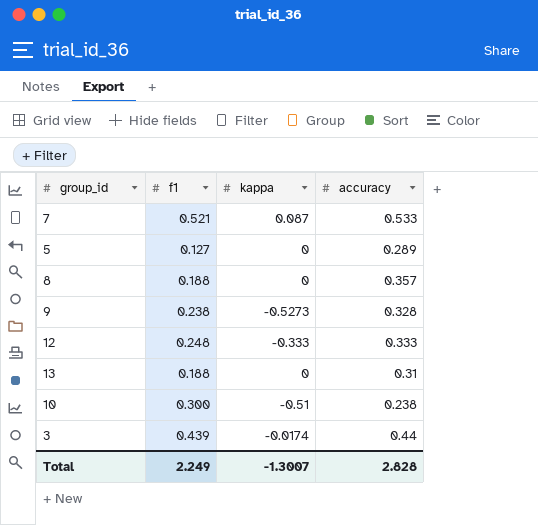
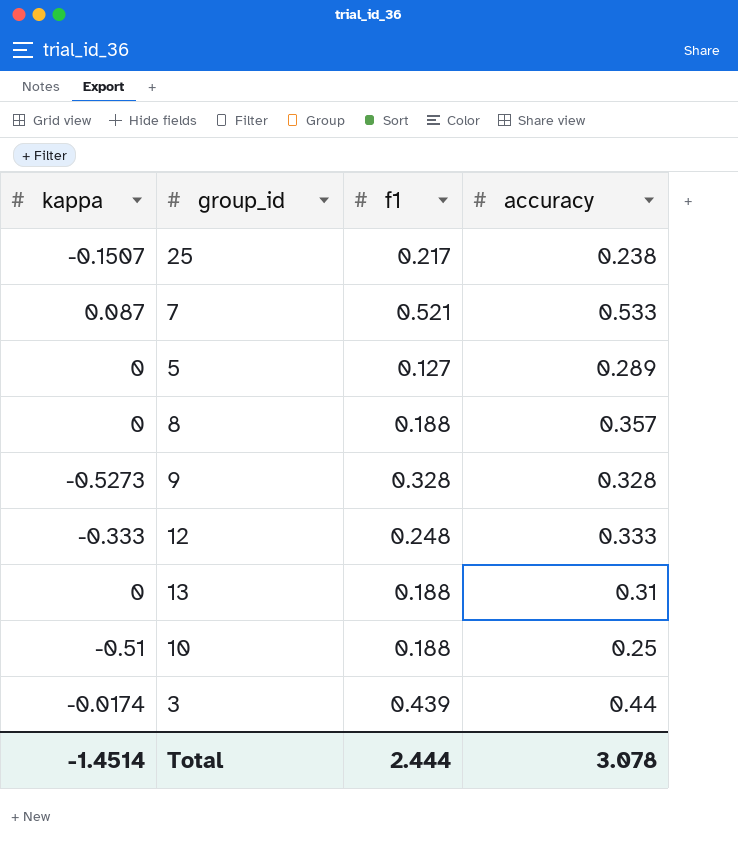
column kappa | position: 3 -> 1
row 25: none -> -0.1507 | 0.217 | 0.238
9 | f1: 0.238 -> 0.328
10 | f1: 0.300 -> 0.188
10 | accuracy: 0.238 -> 0.25
Total | kappa: -1.3007 -> -1.4514
Total | f1: 2.249 -> 2.444
Total | accuracy: 2.828 -> 3.078

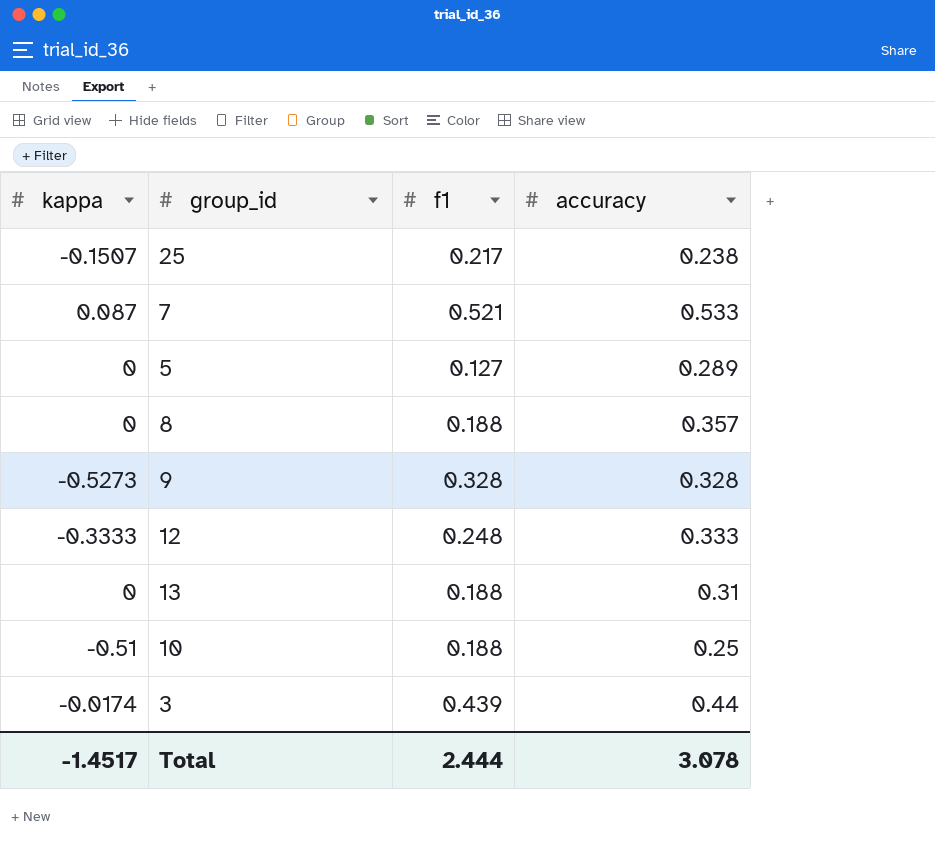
12 | kappa: -0.333 -> -0.3333
Total | kappa: -1.4514 -> -1.4517

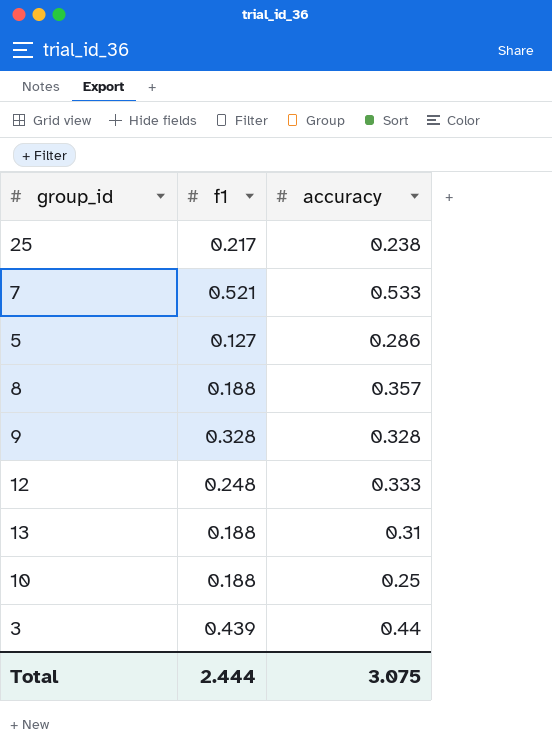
column kappa | position: 1 -> none
5 | accuracy: 0.289 -> 0.286
Total | accuracy: 3.078 -> 3.075

